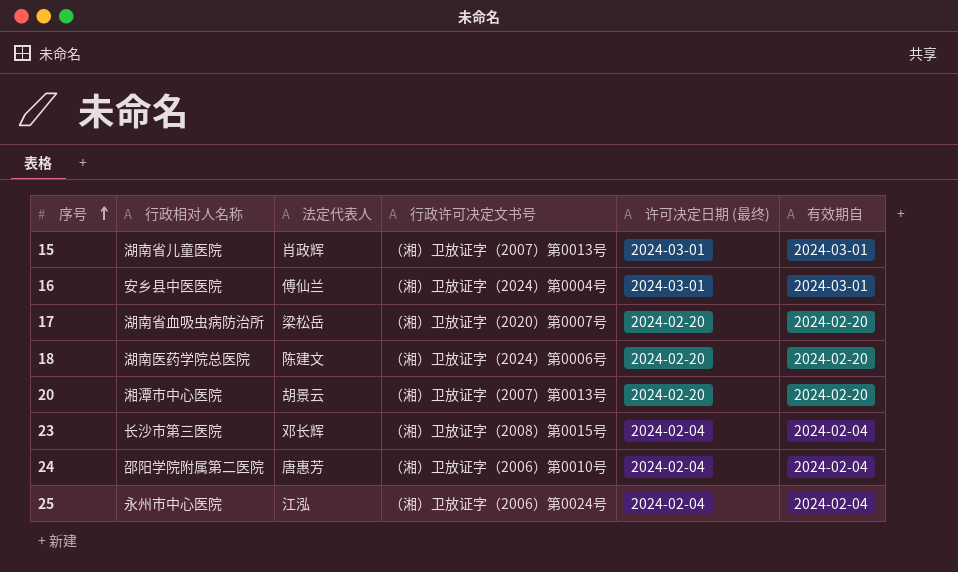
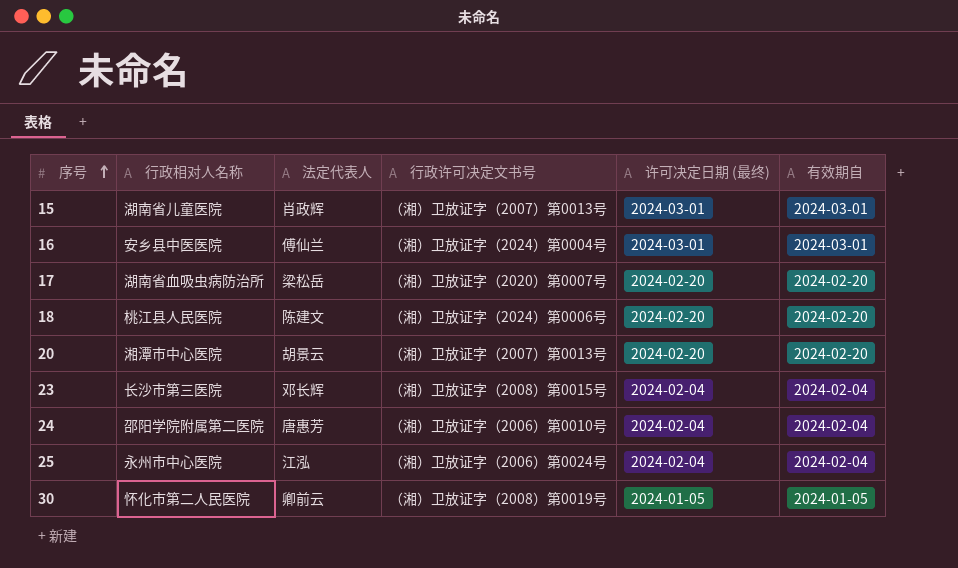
18 | 行政相对人名称: 湖南医药学院总医院 -> 桃江县人民医院
row 30: none -> 怀化市第二人民医院 | 卿前云 | （湘）卫放证字（2008）第0019号 | 2024-01-05 | 2024-01-05

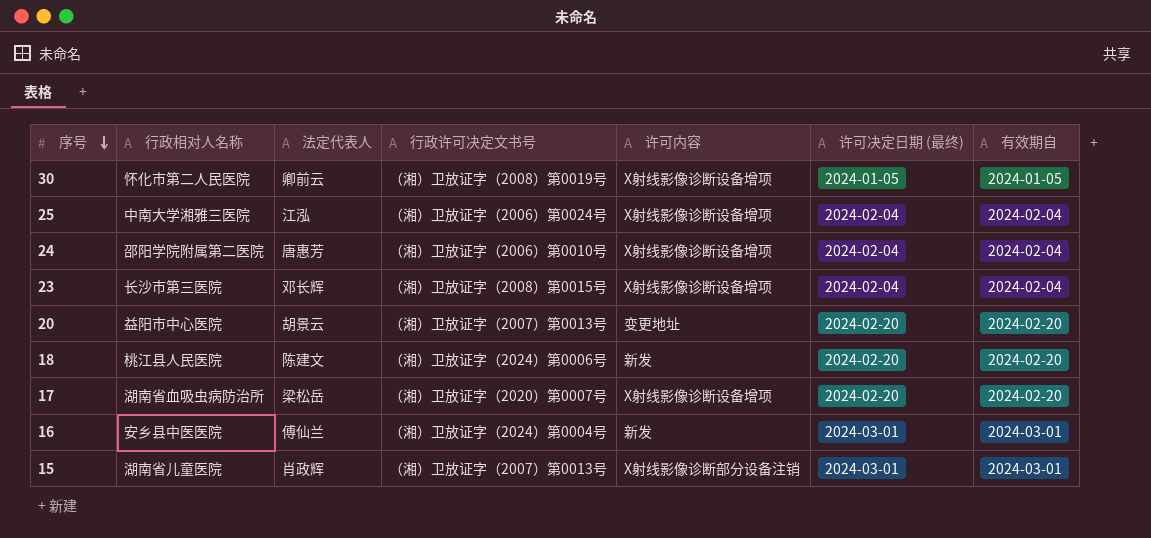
row order: 序号 ascending -> 序号 descending
column 许可内容 | position: none -> 5
25 | 行政相对人名称: 永州市中心医院 -> 中南大学湘雅三医院
20 | 行政相对人名称: 湘潭市中心医院 -> 益阳市中心医院

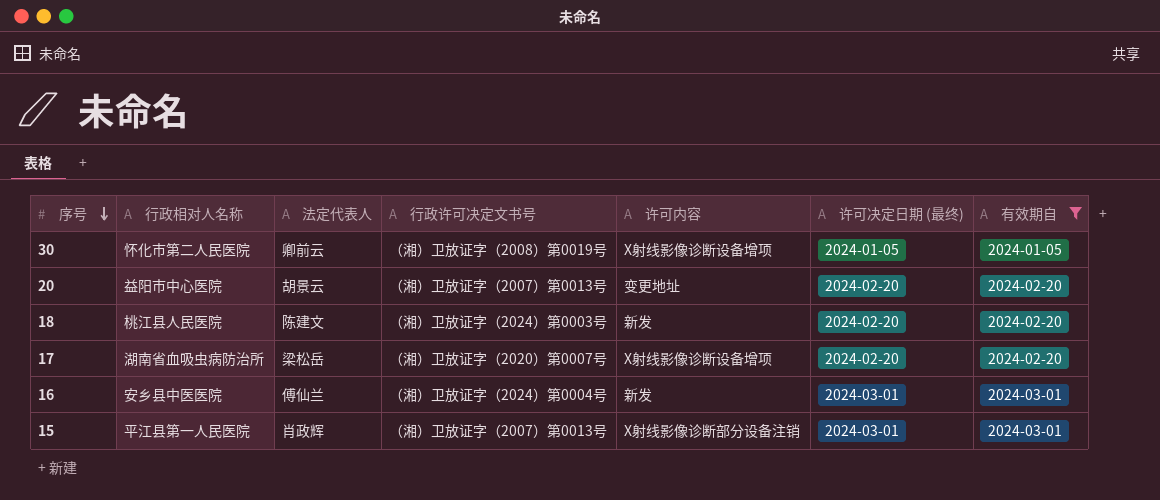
filter: none -> 有效期自 != 2024-02-04
18 | 行政许可决定文书号: （湘）卫放证字（2024）第0006号 -> （湘）卫放证字（2024）第0003号
15 | 行政相对人名称: 湖南省儿童医院 -> 平江县第一人民医院

